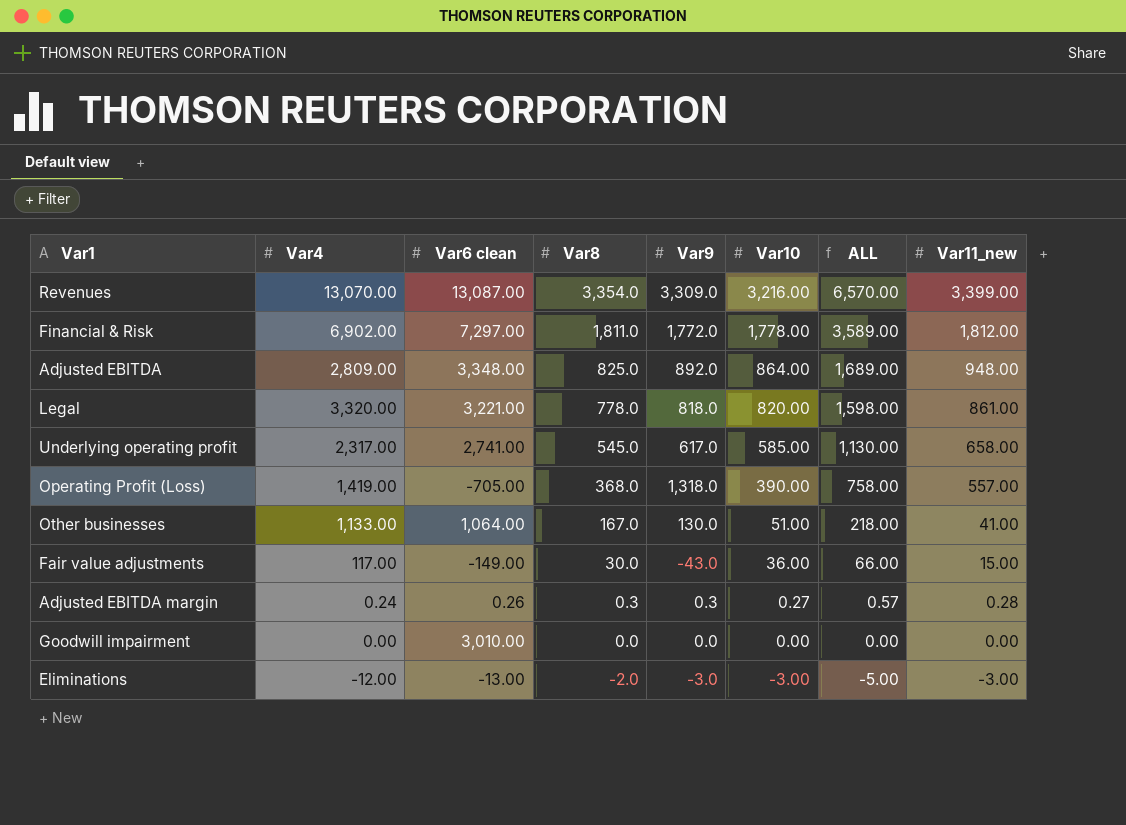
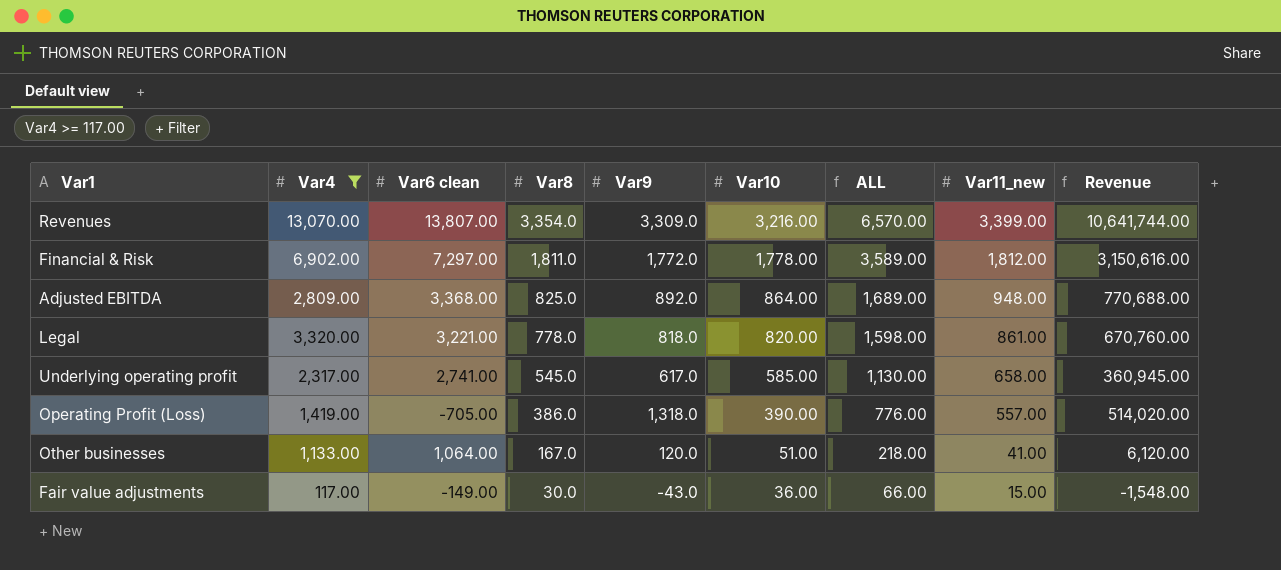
filter: none -> Var4 >= 117.00
column Revenue | formula: none -> [Var9] * [Var10]
Revenues | Var6 clean: 13,087.00 -> 13,807.00
Adjusted EBITDA | Var6 clean: 3,348.00 -> 3,368.00
Operating Profit (Loss) | Var8: 368.0 -> 386.0
Operating Profit (Loss) | ALL: 758.00 -> 776.00
Other businesses | Var9: 130.0 -> 120.0

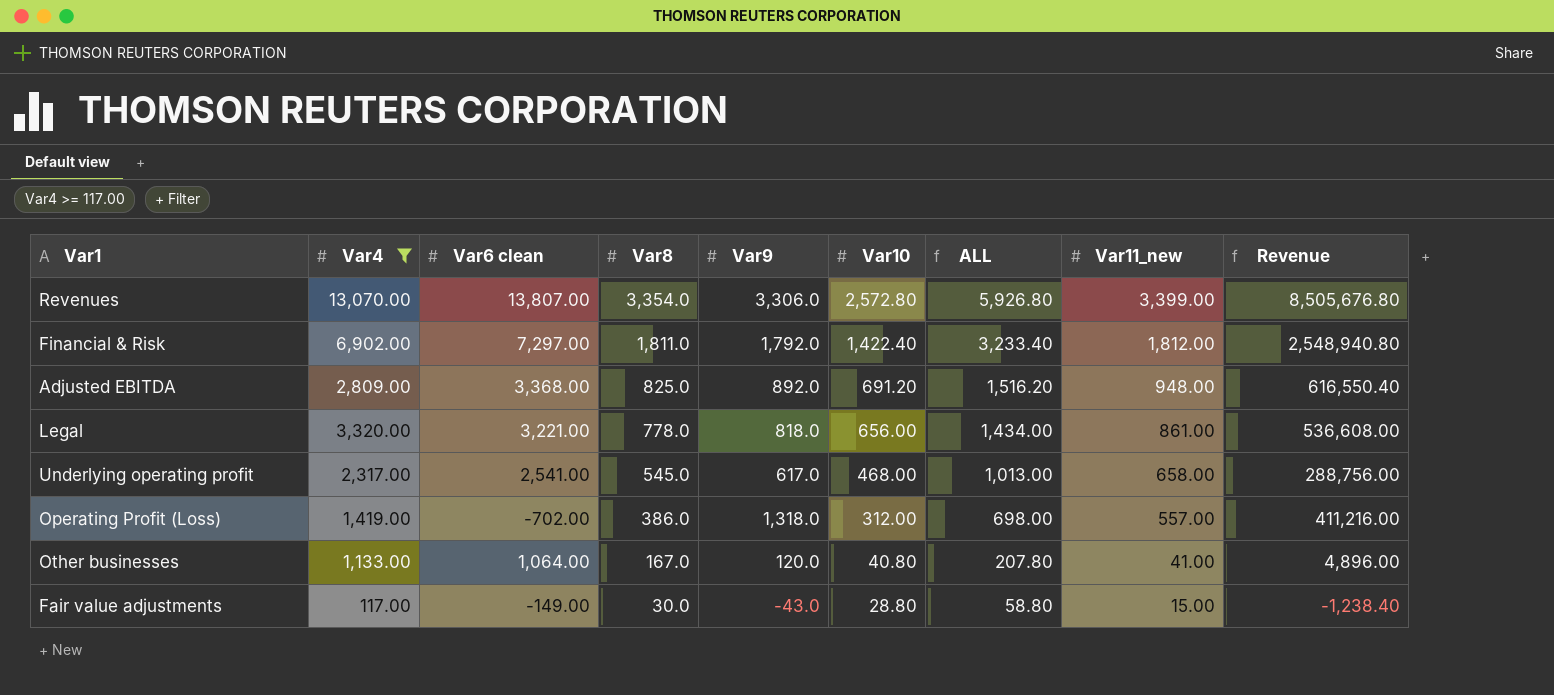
Revenues | Var9: 3,309.0 -> 3,306.0
Revenues | Var10: 3,216.00 -> 2,572.80
Revenues | ALL: 6,570.00 -> 5,926.80
Revenues | Revenue: 10,641,744.00 -> 8,505,676.80
Financial & Risk | Var9: 1,772.0 -> 1,792.0
Financial & Risk | Var10: 1,778.00 -> 1,422.40
Financial & Risk | ALL: 3,589.00 -> 3,233.40
Financial & Risk | Revenue: 3,150,616.00 -> 2,548,940.80
Adjusted EBITDA | Var10: 864.00 -> 691.20
Adjusted EBITDA | ALL: 1,689.00 -> 1,516.20
Adjusted EBITDA | Revenue: 770,688.00 -> 616,550.40
Legal | Var10: 820.00 -> 656.00
Legal | ALL: 1,598.00 -> 1,434.00
Legal | Revenue: 670,760.00 -> 536,608.00
Underlying operating profit | Var6 clean: 2,741.00 -> 2,541.00
Underlying operating profit | Var10: 585.00 -> 468.00
Underlying operating profit | ALL: 1,130.00 -> 1,013.00
Underlying operating profit | Revenue: 360,945.00 -> 288,756.00
Operating Profit (Loss) | Var6 clean: -705.00 -> -702.00
Operating Profit (Loss) | Var10: 390.00 -> 312.00
Operating Profit (Loss) | ALL: 776.00 -> 698.00
Operating Profit (Loss) | Revenue: 514,020.00 -> 411,216.00
Other businesses | Var10: 51.00 -> 40.80
Other businesses | ALL: 218.00 -> 207.80
Other businesses | Revenue: 6,120.00 -> 4,896.00
Fair value adjustments | Var10: 36.00 -> 28.80
Fair value adjustments | ALL: 66.00 -> 58.80
Fair value adjustments | Revenue: -1,548.00 -> -1,238.40

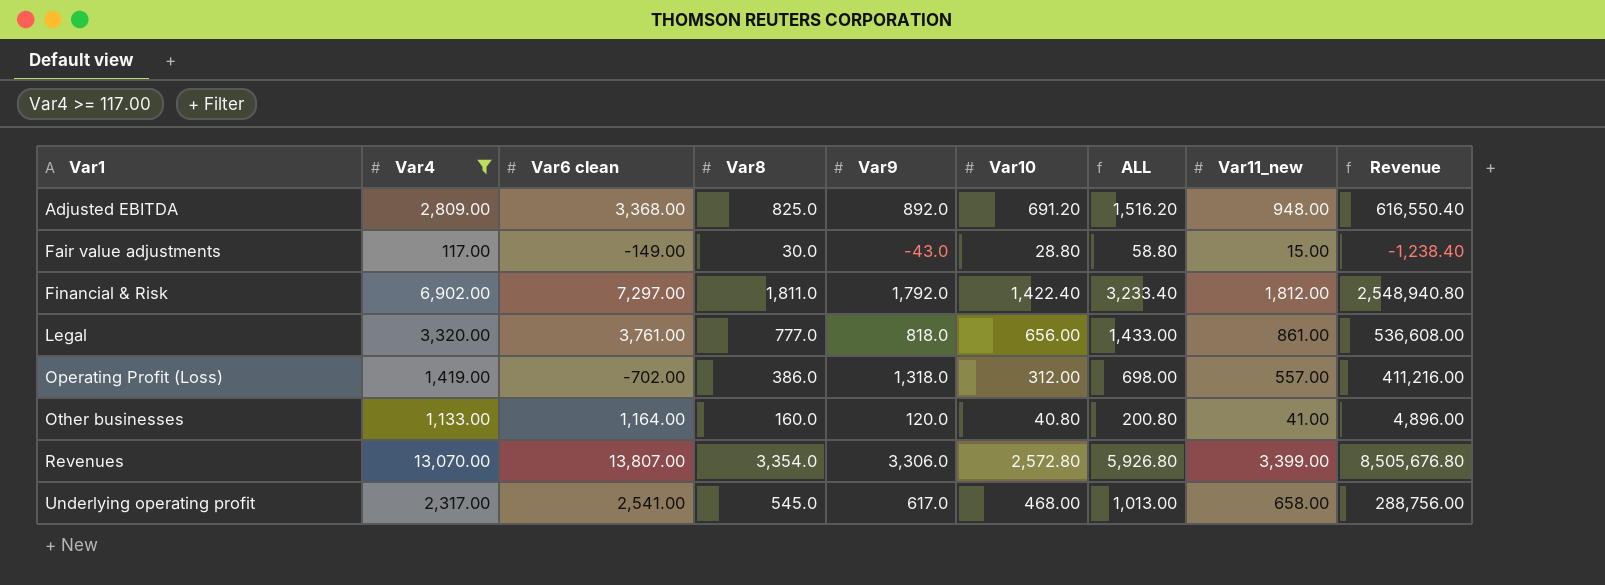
row order: Var8 descending -> Var1 ascending
Legal | Var6 clean: 3,221.00 -> 3,761.00
Legal | Var8: 778.0 -> 777.0
Legal | ALL: 1,434.00 -> 1,433.00
Other businesses | Var6 clean: 1,064.00 -> 1,164.00
Other businesses | Var8: 167.0 -> 160.0
Other businesses | ALL: 207.80 -> 200.80

